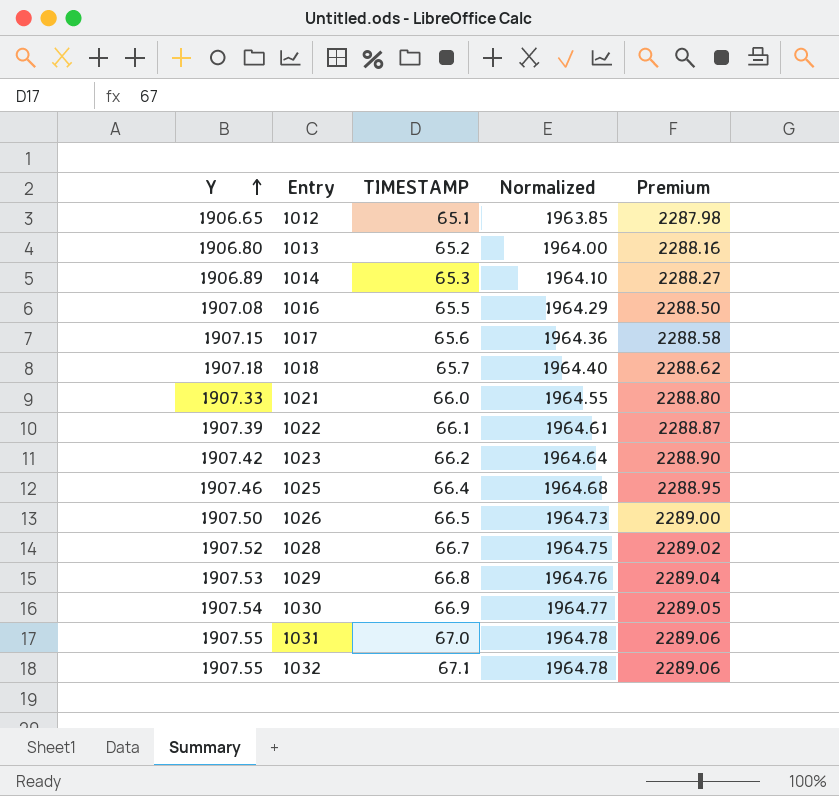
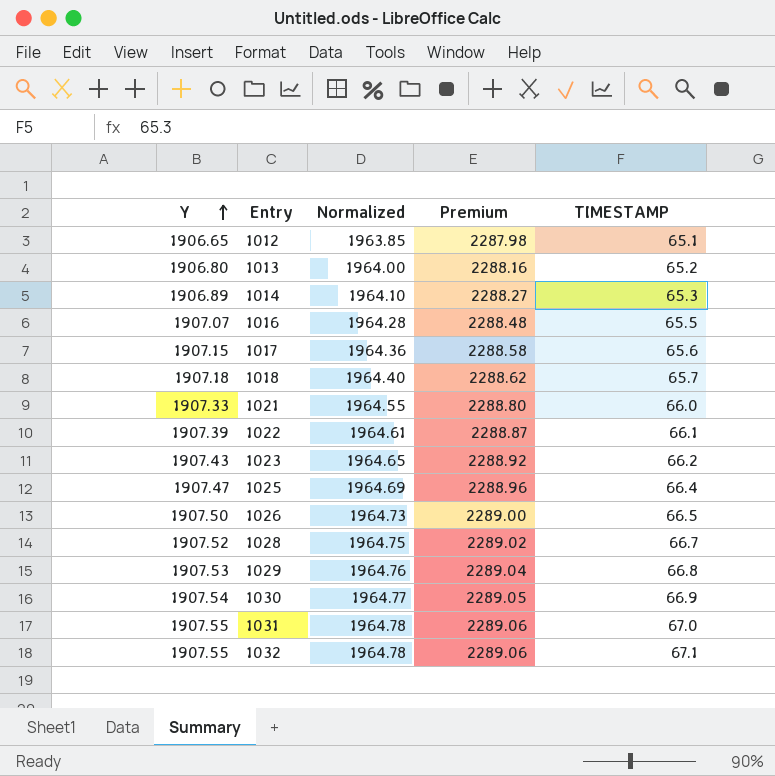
column TIMESTAMP | position: 3 -> 5
1016 | Y: 1907.08 -> 1907.07
1016 | Normalized: 1964.29 -> 1964.28
1016 | Premium: 2288.50 -> 2288.48
1023 | Y: 1907.42 -> 1907.43
1023 | Normalized: 1964.64 -> 1964.65
1023 | Premium: 2288.90 -> 2288.92
1025 | Y: 1907.46 -> 1907.47
1025 | Normalized: 1964.68 -> 1964.69
1025 | Premium: 2288.95 -> 2288.96

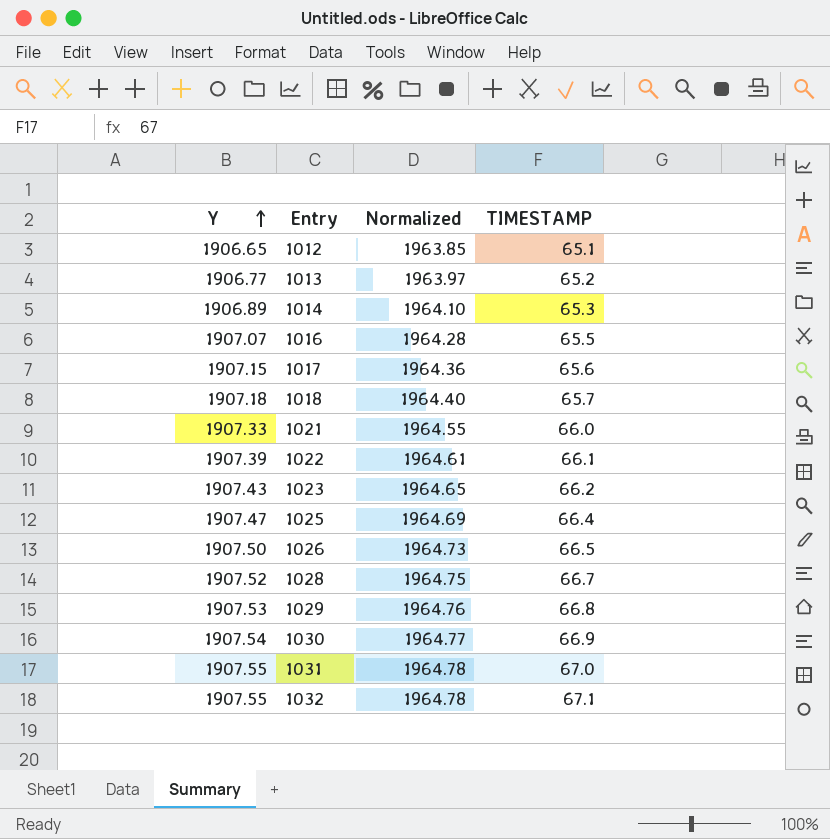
column Premium | formula: [Y] * 1.2 -> none
1013 | Y: 1906.80 -> 1906.77
1013 | Normalized: 1964.00 -> 1963.97

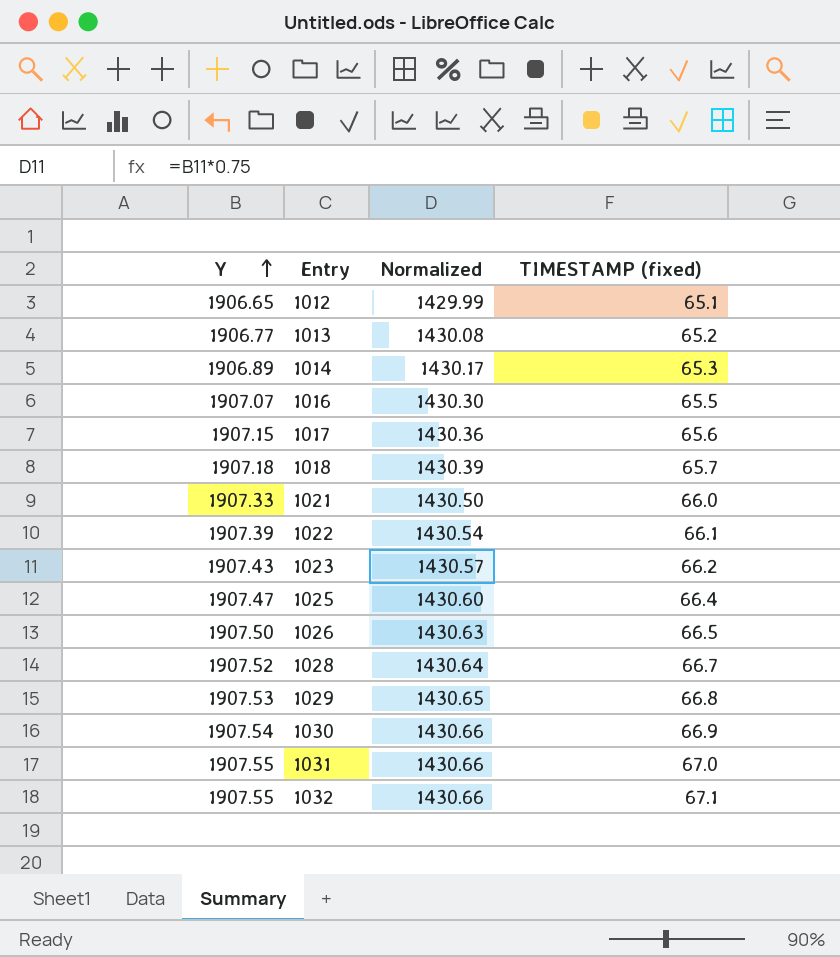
column Normalized | formula: [Y] * 1.03 -> [Y] * 0.75
column name: TIMESTAMP -> TIMESTAMP (fixed)

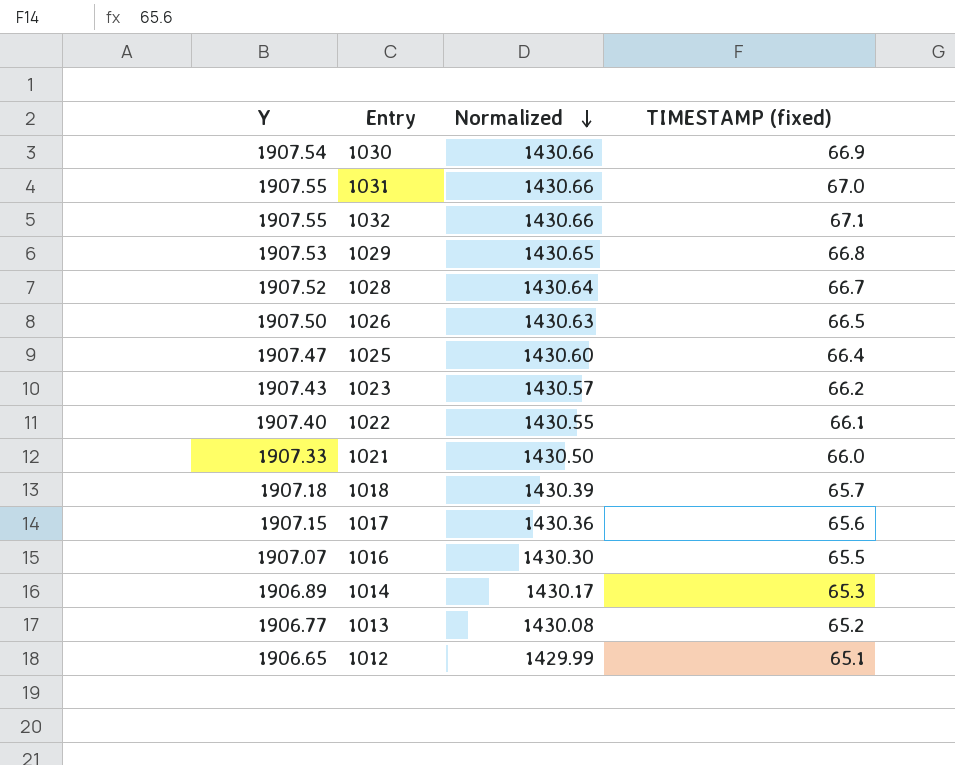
row order: Y ascending -> Normalized descending
1022 | Y: 1907.39 -> 1907.40
1022 | Normalized: 1430.54 -> 1430.55

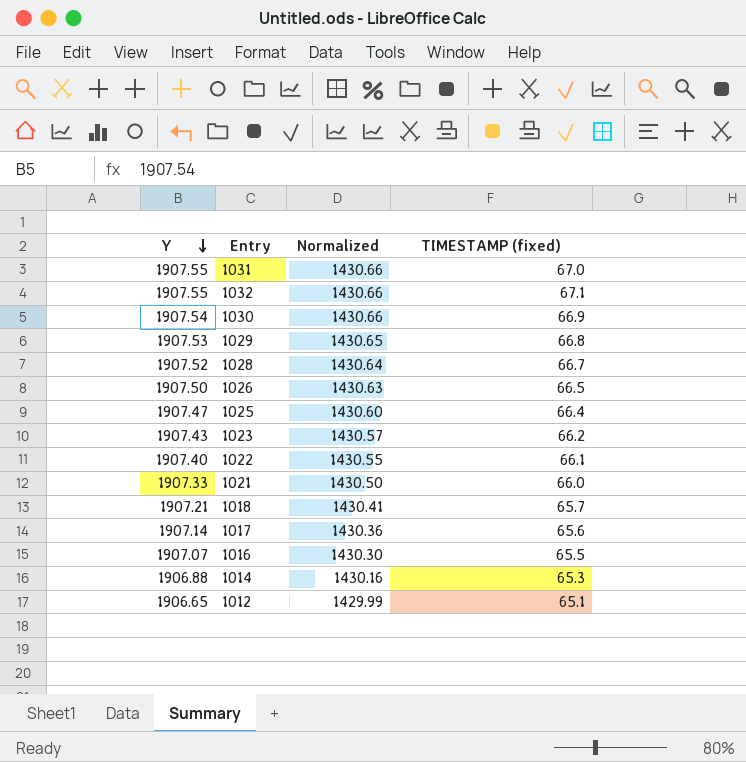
row order: Normalized descending -> Y descending
row 1013: 1906.77 | 1430.08 | 65.2 -> none
1018 | Y: 1907.18 -> 1907.21
1018 | Normalized: 1430.39 -> 1430.41
1017 | Y: 1907.15 -> 1907.14
1014 | Y: 1906.89 -> 1906.88
1014 | Normalized: 1430.17 -> 1430.16

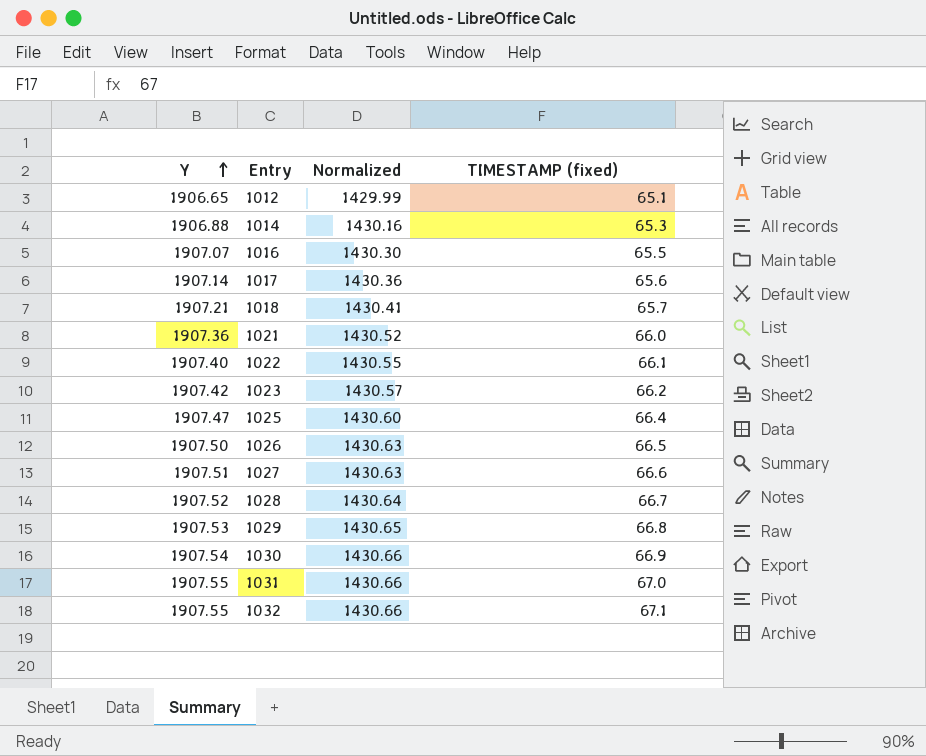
row order: Y descending -> Y ascending
1021 | Y: 1907.33 -> 1907.36
1021 | Normalized: 1430.50 -> 1430.52
1023 | Y: 1907.43 -> 1907.42
row 1027: none -> 1907.51 | 1430.63 | 66.6

